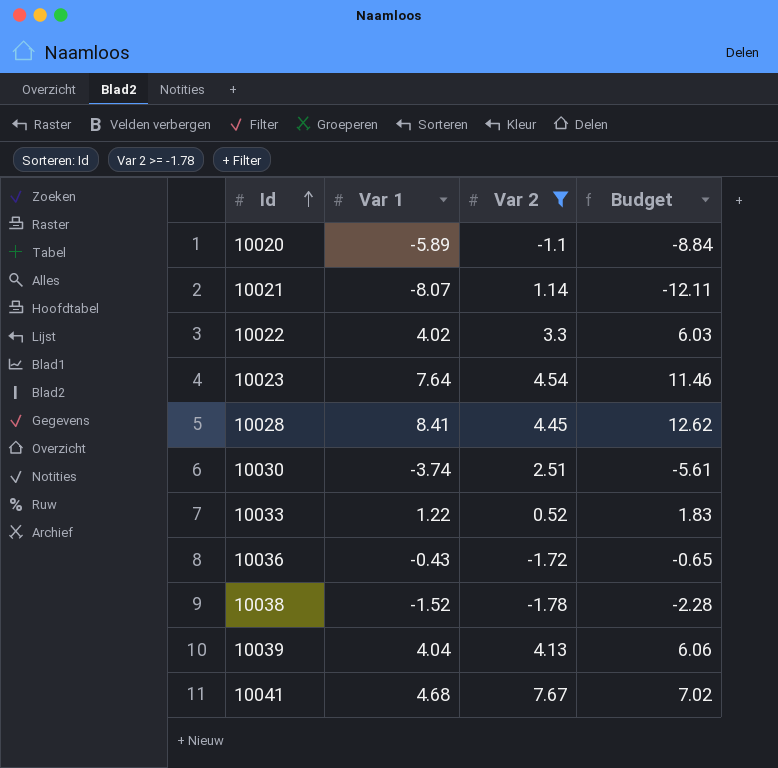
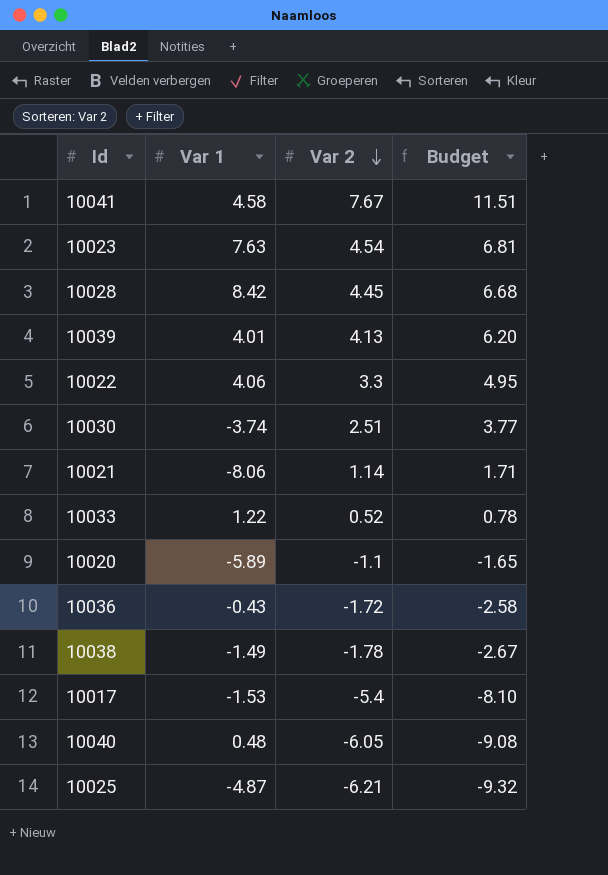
filter: Var 2 >= -1.78 -> none
row order: Id ascending -> Var 2 descending
column Budget | formula: [Var 1] * 1.5 -> [Var 2] * 1.5
10041 | Var 1: 4.68 -> 4.58
10023 | Var 1: 7.64 -> 7.63
10028 | Var 1: 8.41 -> 8.42
10039 | Var 1: 4.04 -> 4.01
10022 | Var 1: 4.02 -> 4.06
10021 | Var 1: -8.07 -> -8.06
10038 | Var 1: -1.52 -> -1.49

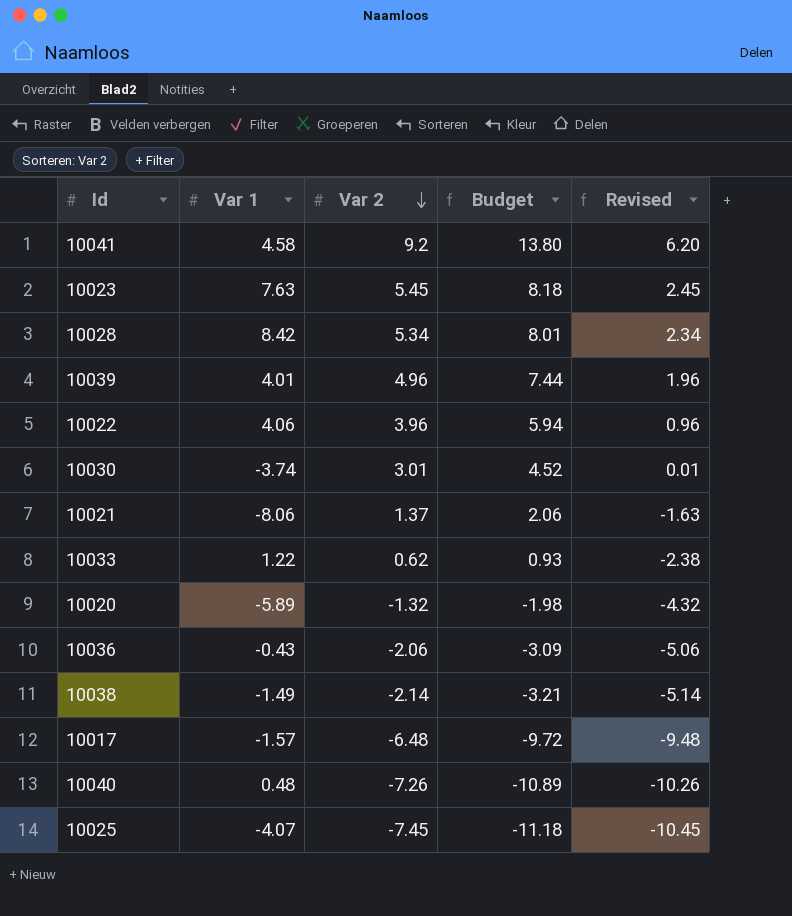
column Revised | formula: none -> [Var 2] - 3
10041 | Var 2: 7.67 -> 9.2
10041 | Budget: 11.51 -> 13.80
10023 | Var 2: 4.54 -> 5.45
10023 | Budget: 6.81 -> 8.18
10028 | Var 2: 4.45 -> 5.34
10028 | Budget: 6.68 -> 8.01
10039 | Var 2: 4.13 -> 4.96
10039 | Budget: 6.20 -> 7.44
10022 | Var 2: 3.3 -> 3.96
10022 | Budget: 4.95 -> 5.94
10030 | Var 2: 2.51 -> 3.01
10030 | Budget: 3.77 -> 4.52
10021 | Var 2: 1.14 -> 1.37
10021 | Budget: 1.71 -> 2.06
10033 | Var 2: 0.52 -> 0.62
10033 | Budget: 0.78 -> 0.93
10020 | Var 2: -1.1 -> -1.32
10020 | Budget: -1.65 -> -1.98
10036 | Var 2: -1.72 -> -2.06
10036 | Budget: -2.58 -> -3.09
10038 | Var 2: -1.78 -> -2.14
10038 | Budget: -2.67 -> -3.21
10017 | Var 1: -1.53 -> -1.57
10017 | Var 2: -5.4 -> -6.48
10017 | Budget: -8.10 -> -9.72
10040 | Var 2: -6.05 -> -7.26
10040 | Budget: -9.08 -> -10.89
10025 | Var 1: -4.87 -> -4.07
10025 | Var 2: -6.21 -> -7.45
10025 | Budget: -9.32 -> -11.18

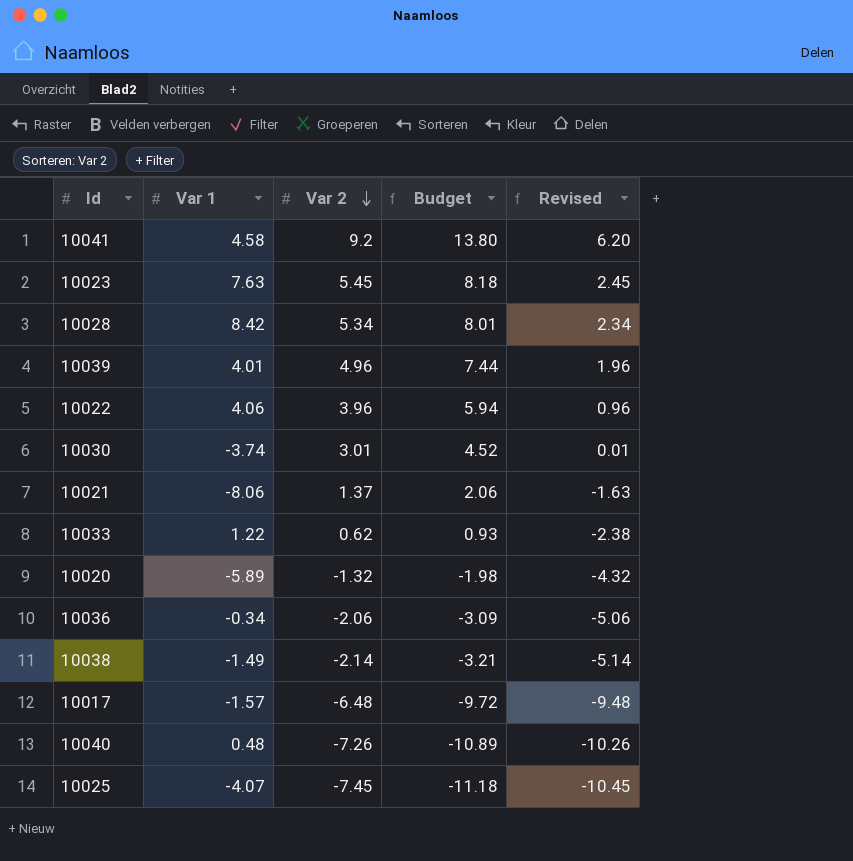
10036 | Var 1: -0.43 -> -0.34

